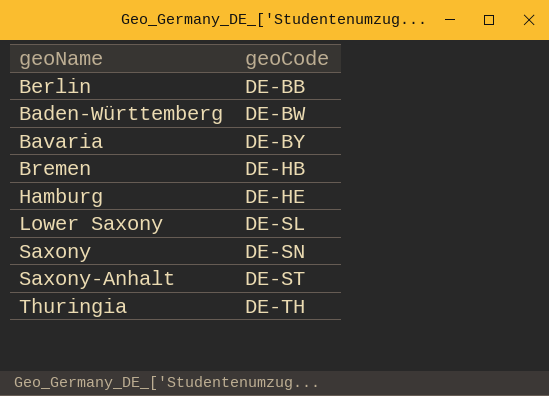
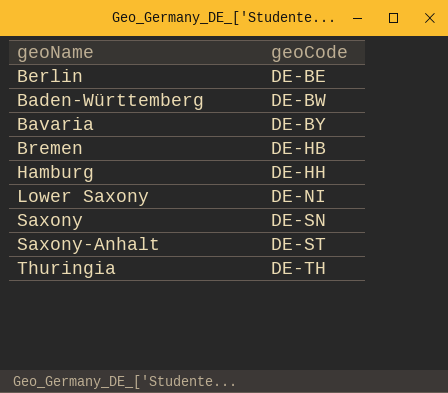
Berlin | geoCode: DE-BB -> DE-BE
Hamburg | geoCode: DE-HE -> DE-HH
Lower Saxony | geoCode: DE-SL -> DE-NI

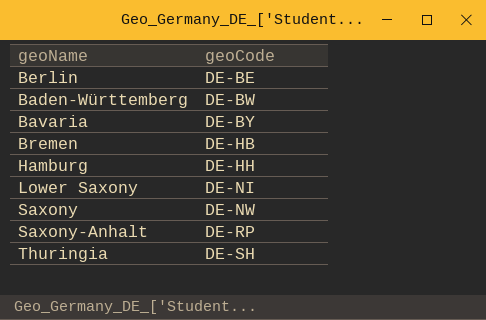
Saxony | geoCode: DE-SN -> DE-NW
Saxony-Anhalt | geoCode: DE-ST -> DE-RP
Thuringia | geoCode: DE-TH -> DE-SH

